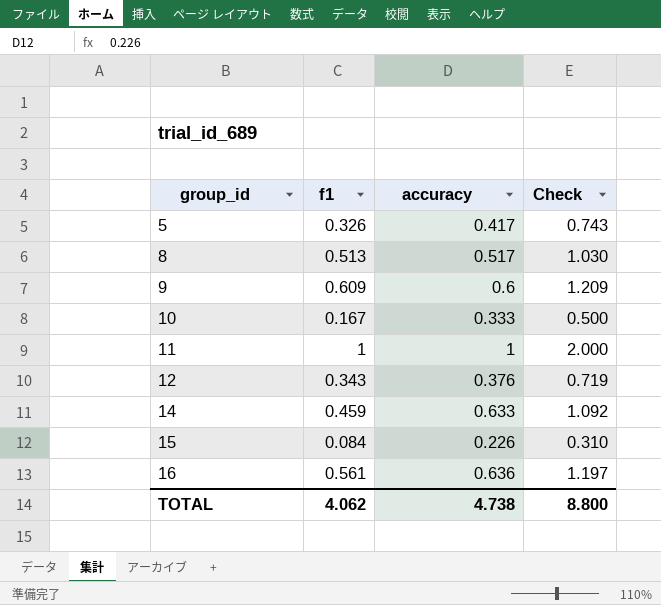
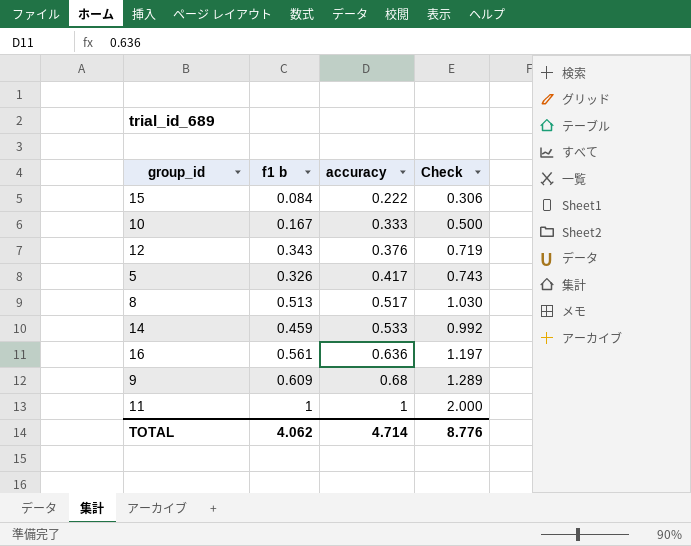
row order: group_id ascending -> accuracy ascending
column name: f1 -> f1 b
15 | accuracy: 0.226 -> 0.222
15 | Check: 0.310 -> 0.306
14 | accuracy: 0.633 -> 0.533
14 | Check: 1.092 -> 0.992
9 | accuracy: 0.6 -> 0.68
9 | Check: 1.209 -> 1.289
TOTAL | accuracy: 4.738 -> 4.714
TOTAL | Check: 8.800 -> 8.776

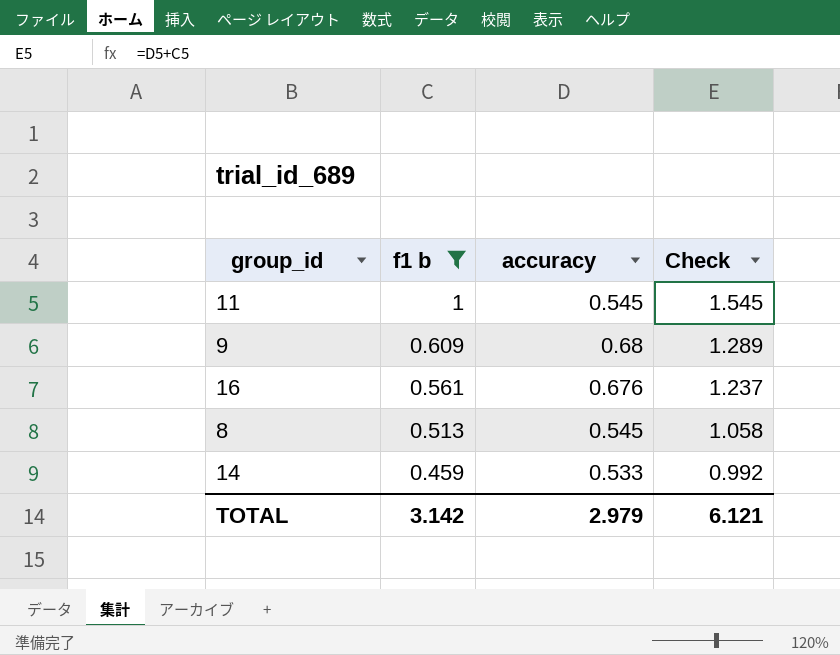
filter: none -> f1 b >= 0.459
row order: accuracy ascending -> f1 b descending
11 | accuracy: 1 -> 0.545
11 | Check: 2.000 -> 1.545
16 | accuracy: 0.636 -> 0.676
16 | Check: 1.197 -> 1.237
8 | accuracy: 0.517 -> 0.545
8 | Check: 1.030 -> 1.058
TOTAL | f1 b: 4.062 -> 3.142
TOTAL | accuracy: 4.714 -> 2.979
TOTAL | Check: 8.776 -> 6.121

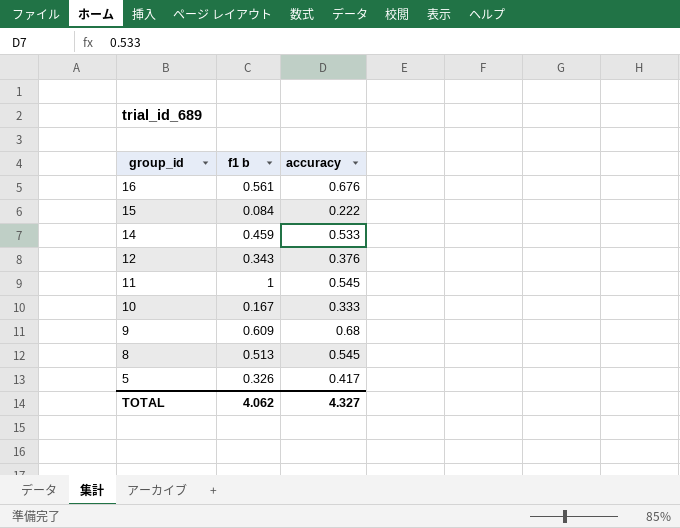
filter: f1 b >= 0.459 -> none
row order: f1 b descending -> group_id descending
column Check | formula: [f1 b] + [accuracy] -> none
TOTAL | f1 b: 3.142 -> 4.062
TOTAL | accuracy: 2.979 -> 4.327

